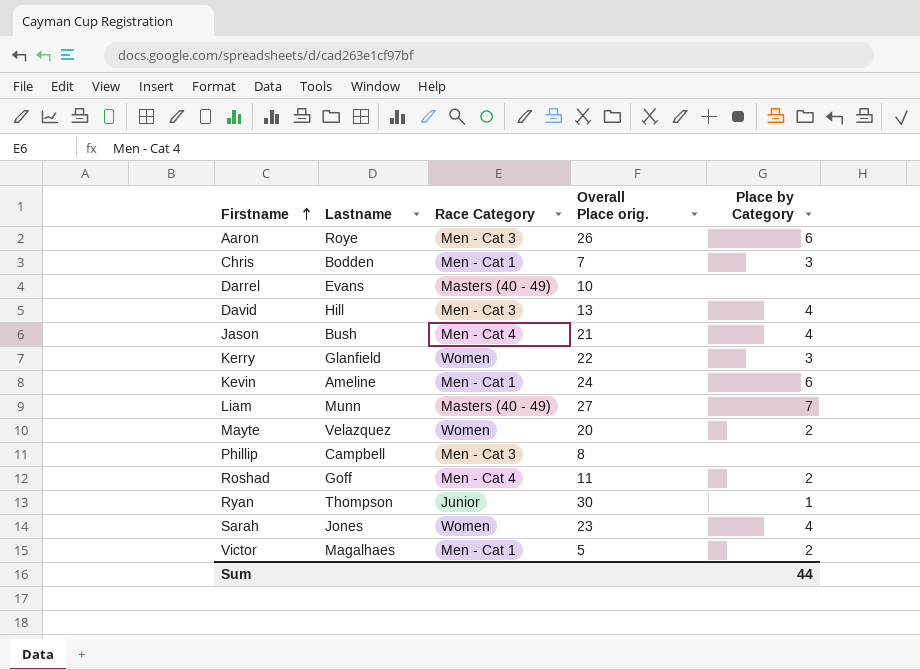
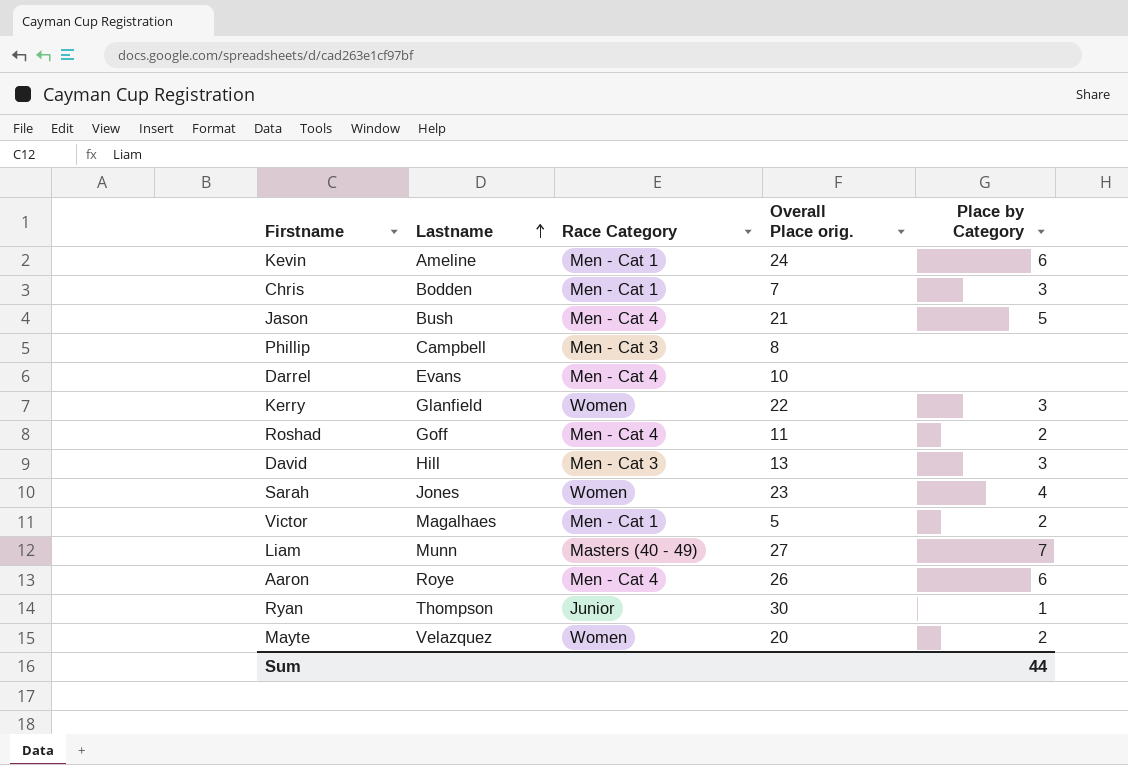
row order: Firstname ascending -> Lastname ascending
Jason | Place by Category: 4 -> 5
Darrel | Race Category: Masters (40 - 49) -> Men - Cat 4
David | Place by Category: 4 -> 3
Aaron | Race Category: Men - Cat 3 -> Men - Cat 4

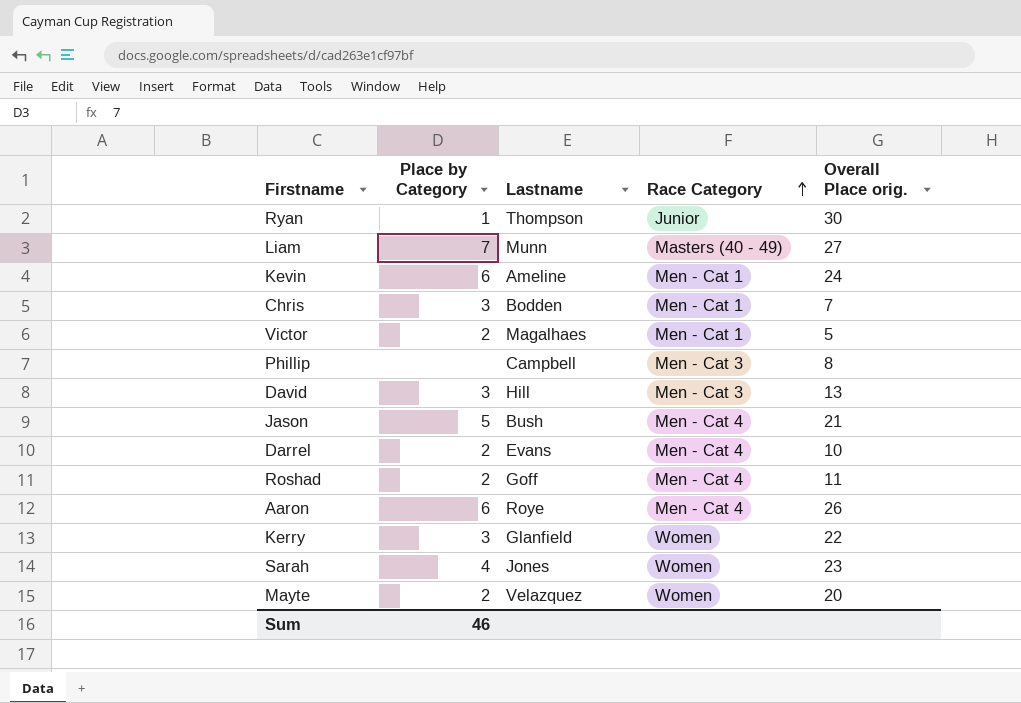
row order: Lastname ascending -> Race Category ascending
column Place by Category | position: 5 -> 2
Darrel | Place by Category: none -> 2
Sum | Place by Category: 44 -> 46

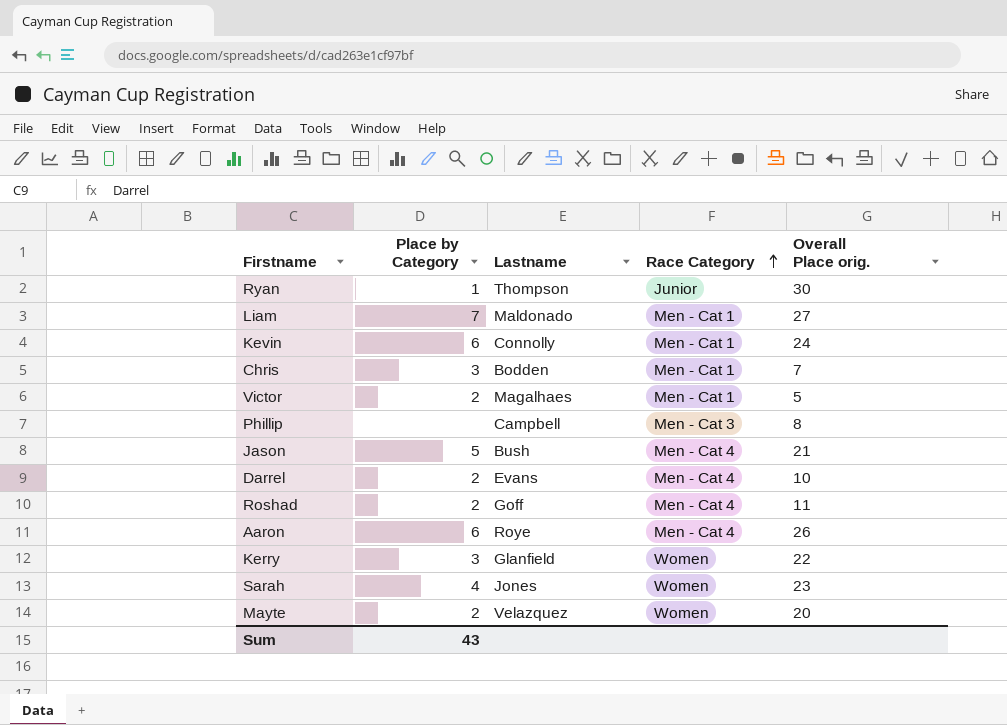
row David: 3 | Hill | Men - Cat 3 | 13 -> none
Liam | Lastname: Munn -> Maldonado
Liam | Race Category: Masters (40 - 49) -> Men - Cat 1
Kevin | Lastname: Ameline -> Connolly
Sum | Place by Category: 46 -> 43

